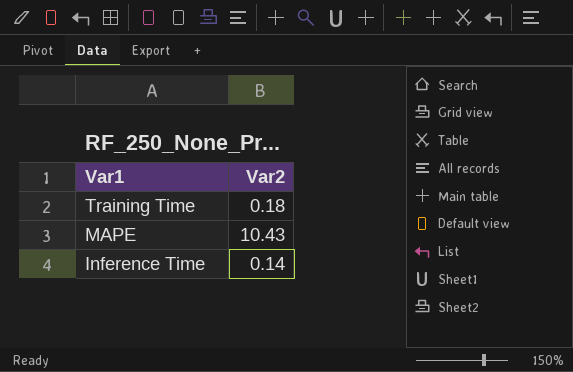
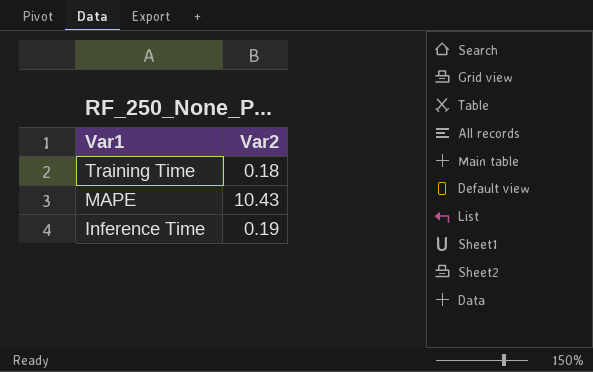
Inference Time | Var2: 0.14 -> 0.19

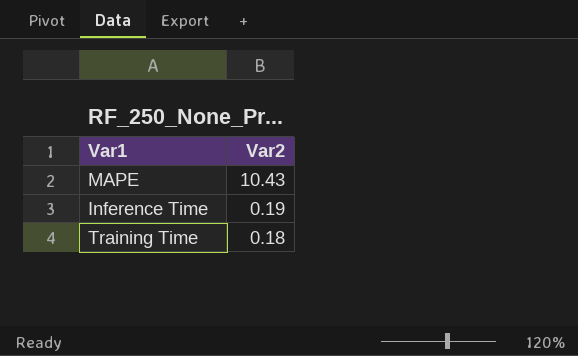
row order: Var1 descending -> Var2 descending

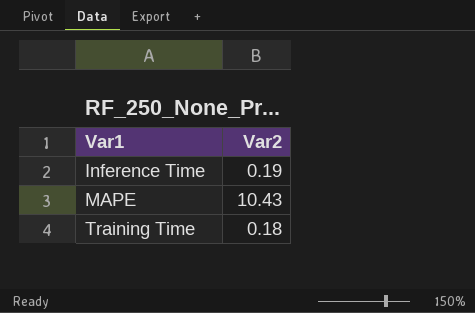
row order: Var2 descending -> Var1 ascending

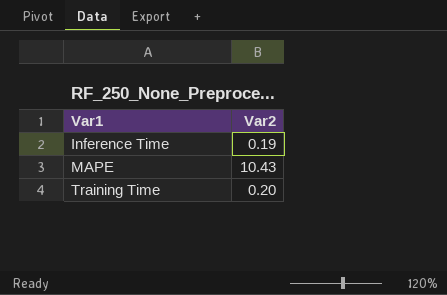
Training Time | Var2: 0.18 -> 0.20

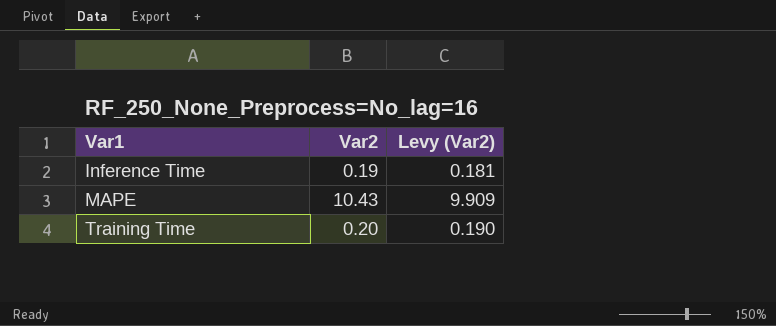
column Levy (Var2) | formula: none -> [Var2] * 0.95

